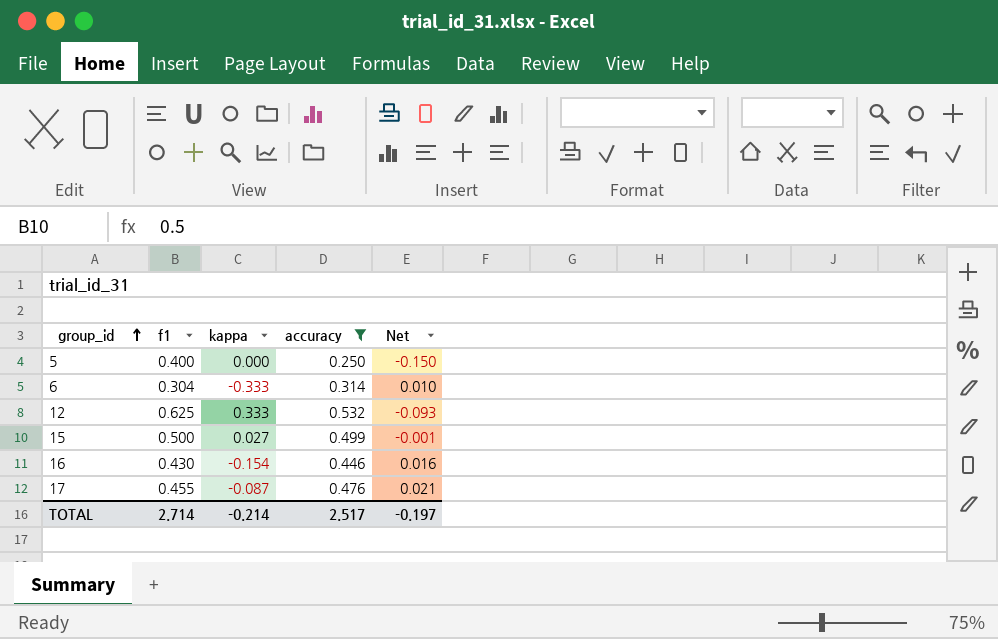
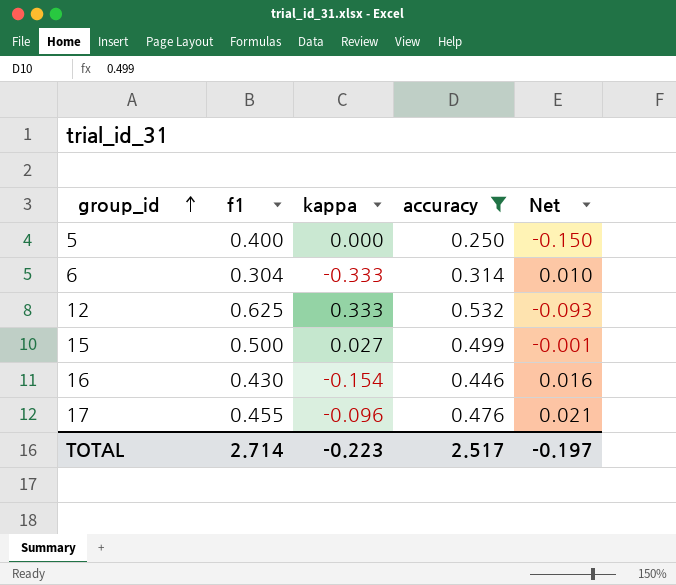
17 | kappa: -0.087 -> -0.096
TOTAL | kappa: -0.214 -> -0.223

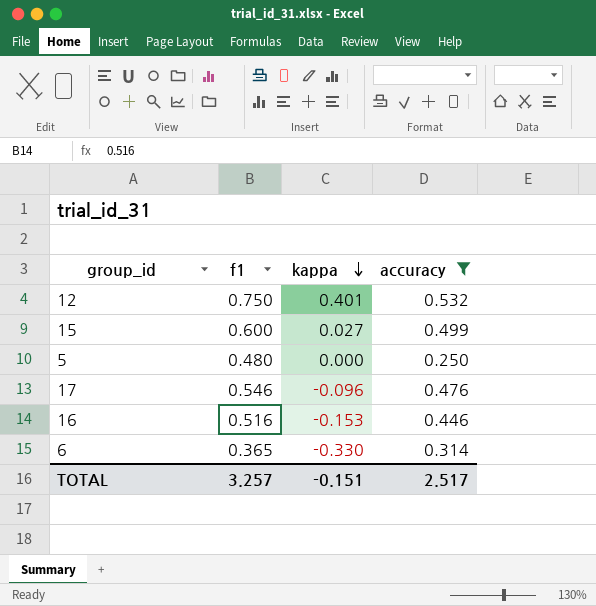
row order: group_id ascending -> kappa descending
column Net | formula: [accuracy] - [f1] -> none
12 | f1: 0.625 -> 0.750
12 | kappa: 0.333 -> 0.401
15 | f1: 0.500 -> 0.600
5 | f1: 0.400 -> 0.480
17 | f1: 0.455 -> 0.546
16 | f1: 0.430 -> 0.516
16 | kappa: -0.154 -> -0.153
6 | f1: 0.304 -> 0.365
6 | kappa: -0.333 -> -0.330
TOTAL | f1: 2.714 -> 3.257
TOTAL | kappa: -0.223 -> -0.151

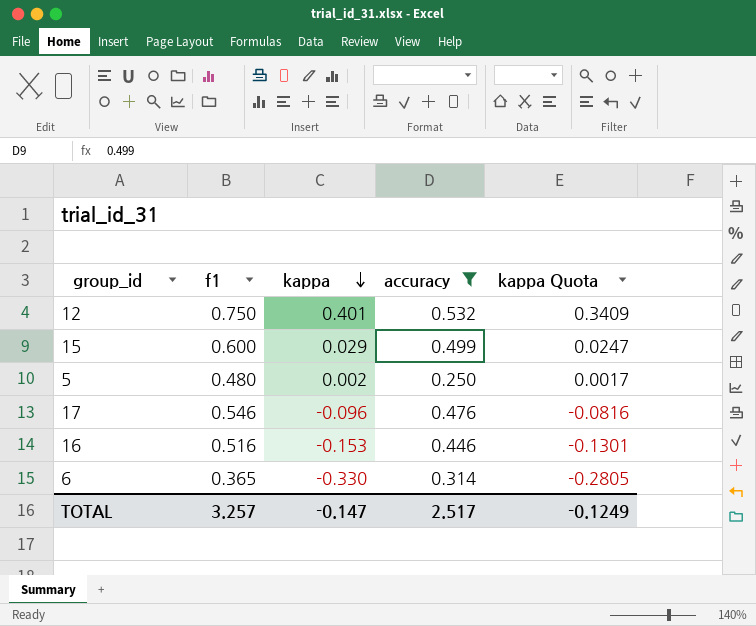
column kappa Quota | formula: none -> [kappa] * 0.85
15 | kappa: 0.027 -> 0.029
5 | kappa: 0.000 -> 0.002
TOTAL | kappa: -0.151 -> -0.147

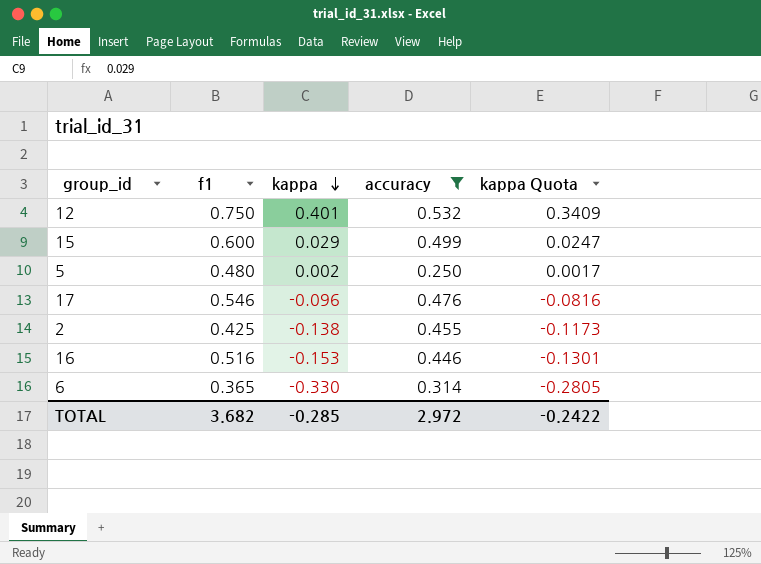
row 2: none -> 0.425 | -0.138 | 0.455 | -0.1173
TOTAL | f1: 3.257 -> 3.682
TOTAL | kappa: -0.147 -> -0.285
TOTAL | accuracy: 2.517 -> 2.972
TOTAL | kappa Quota: -0.1249 -> -0.2422

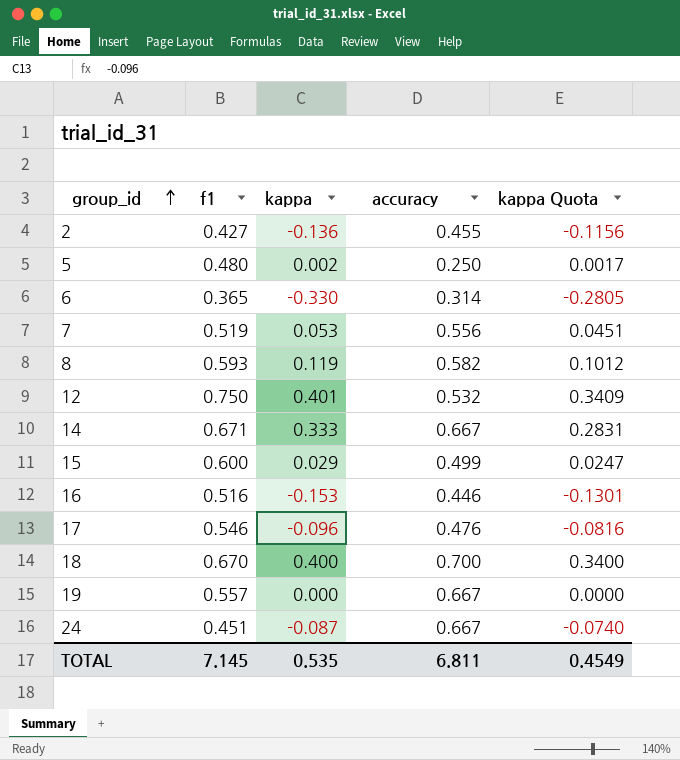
filter: accuracy <= 0.532 -> none
row order: kappa descending -> group_id ascending
2 | f1: 0.425 -> 0.427
2 | kappa: -0.138 -> -0.136
2 | kappa Quota: -0.1173 -> -0.1156
TOTAL | f1: 3.682 -> 7.145
TOTAL | kappa: -0.285 -> 0.535
TOTAL | accuracy: 2.972 -> 6.811
TOTAL | kappa Quota: -0.2422 -> 0.4549

